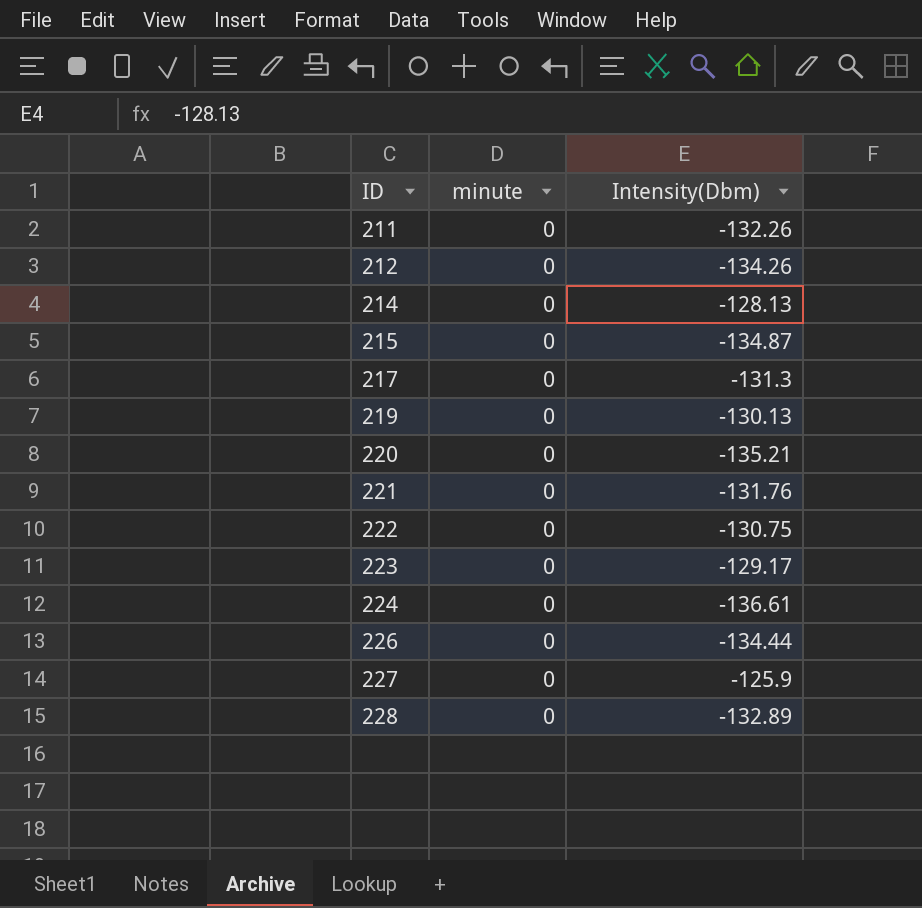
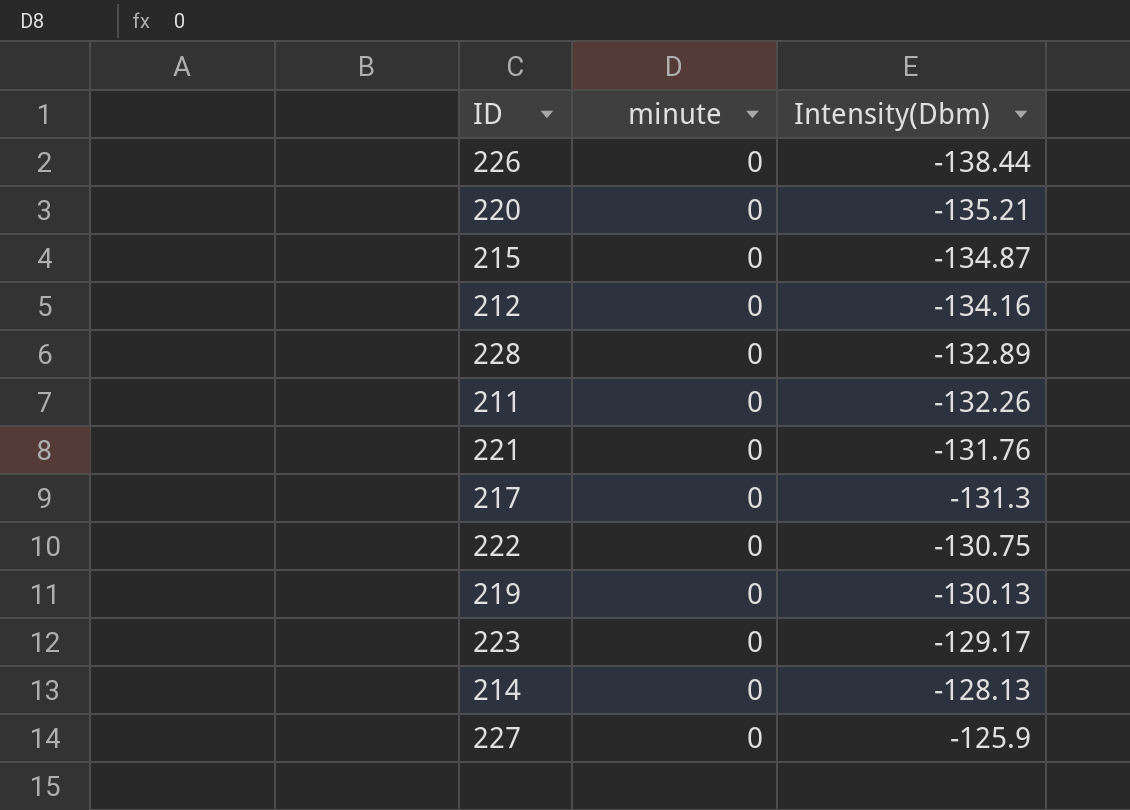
row order: ID ascending -> Intensity(Dbm) ascending
row 224: 0 | -136.61 -> none
226 | Intensity(Dbm): -134.44 -> -138.44
212 | Intensity(Dbm): -134.26 -> -134.16

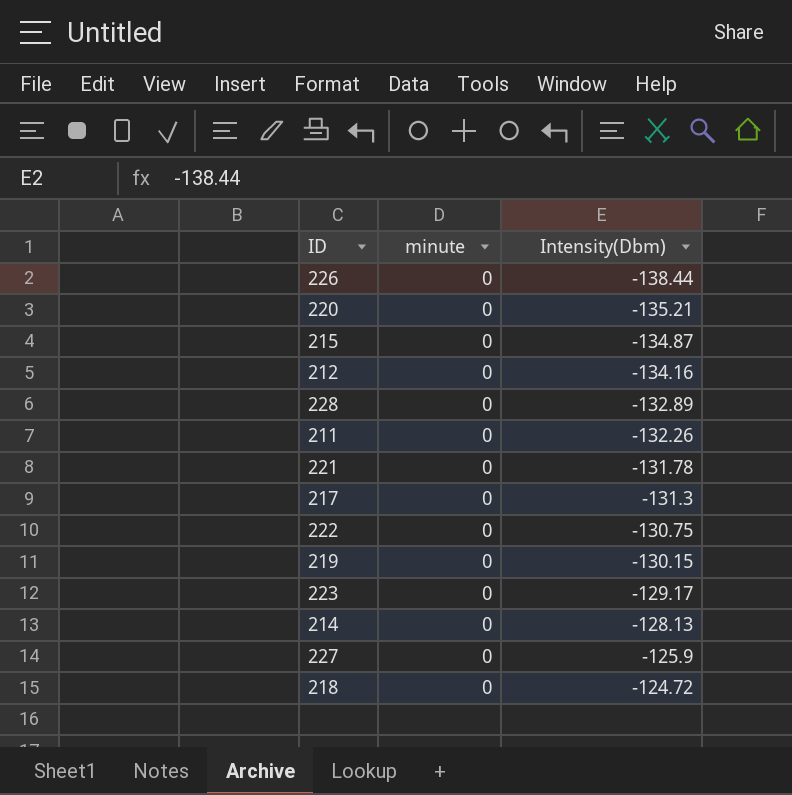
221 | Intensity(Dbm): -131.76 -> -131.78
219 | Intensity(Dbm): -130.13 -> -130.15
row 218: none -> 0 | -124.72

